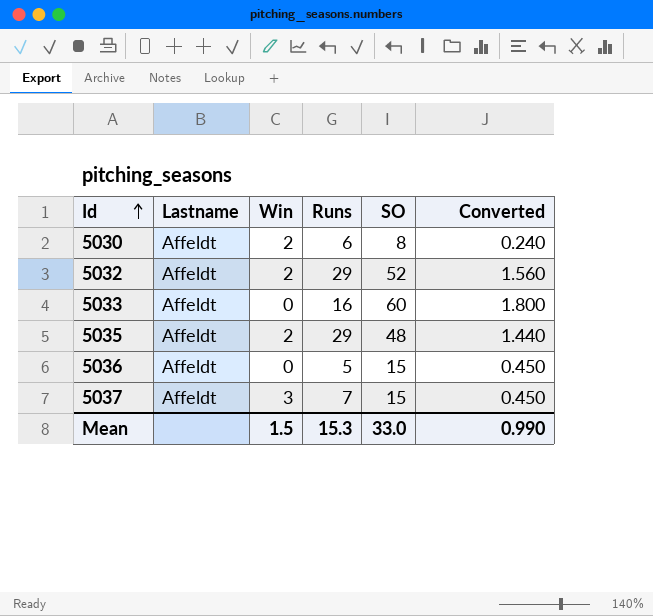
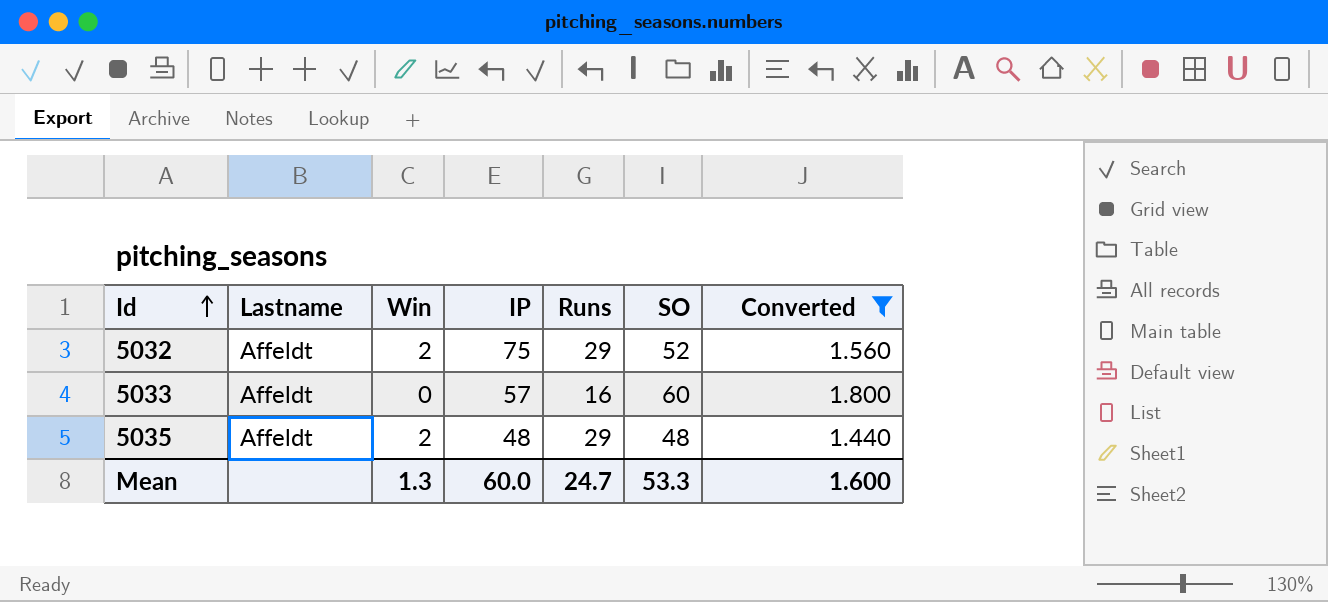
filter: none -> Converted >= 1.440
column IP | position: none -> 4
Mean | Win: 1.5 -> 1.3
Mean | Runs: 15.3 -> 24.7
Mean | SO: 33.0 -> 53.3
Mean | Converted: 0.990 -> 1.600

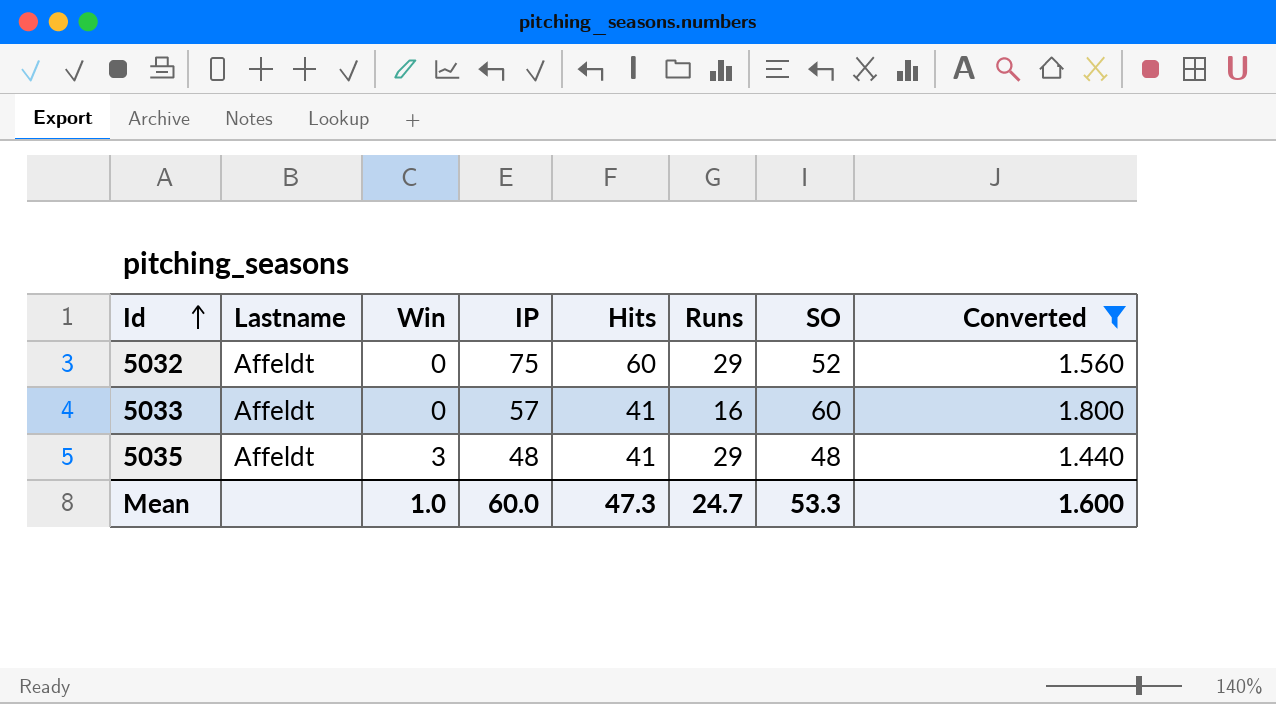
column Hits | position: none -> 5
5032 | Win: 2 -> 0
5035 | Win: 2 -> 3
Mean | Win: 1.3 -> 1.0

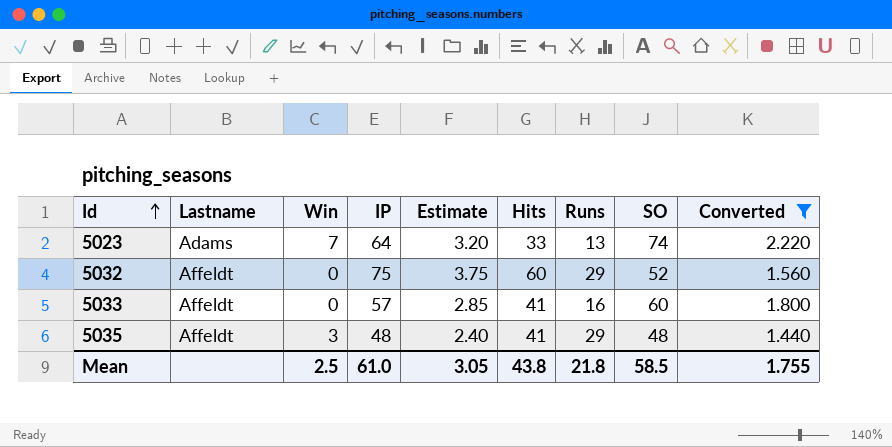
column Estimate | formula: none -> [IP] * 0.05
row 5023: none -> Adams | 7 | 64 | 3.20 | 33 | 13 | 74 | 2.220
Mean | Win: 1.0 -> 2.5
Mean | IP: 60.0 -> 61.0
Mean | Hits: 47.3 -> 43.8
Mean | Runs: 24.7 -> 21.8
Mean | SO: 53.3 -> 58.5
Mean | Converted: 1.600 -> 1.755

